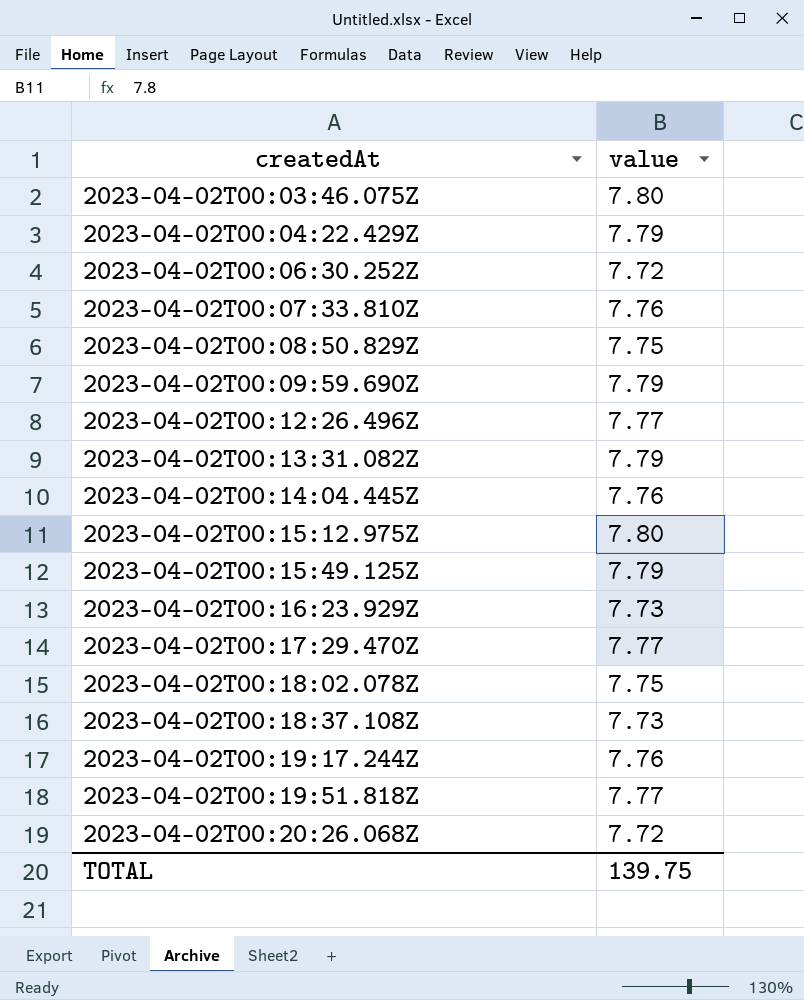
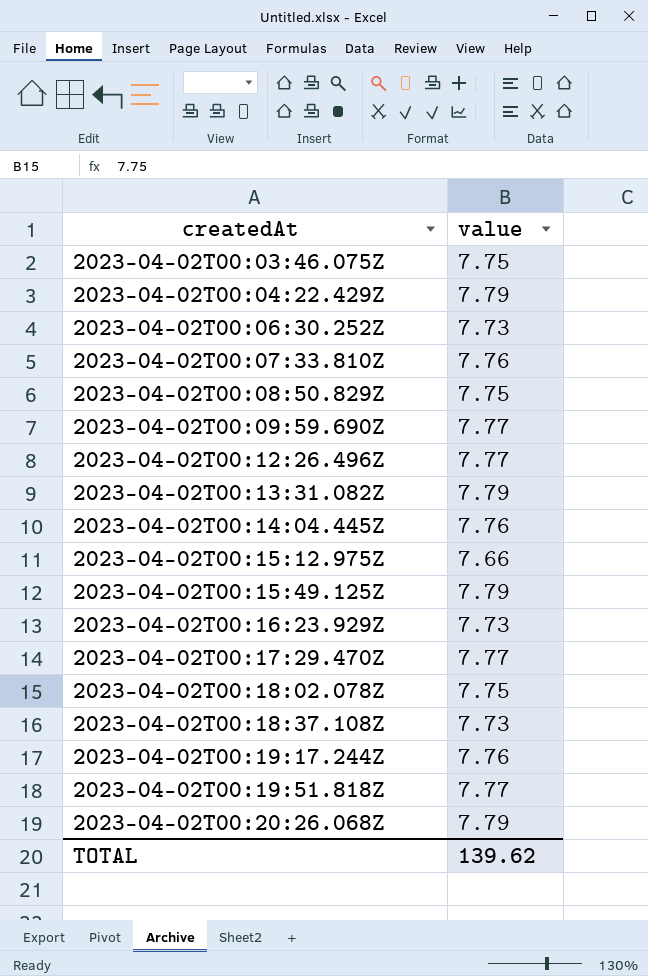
2023-04-02T00:03:46.075Z | value: 7.80 -> 7.75
2023-04-02T00:06:30.252Z | value: 7.72 -> 7.73
2023-04-02T00:09:59.690Z | value: 7.79 -> 7.77
2023-04-02T00:15:12.975Z | value: 7.80 -> 7.66
2023-04-02T00:20:26.068Z | value: 7.72 -> 7.79
TOTAL | value: 139.75 -> 139.62

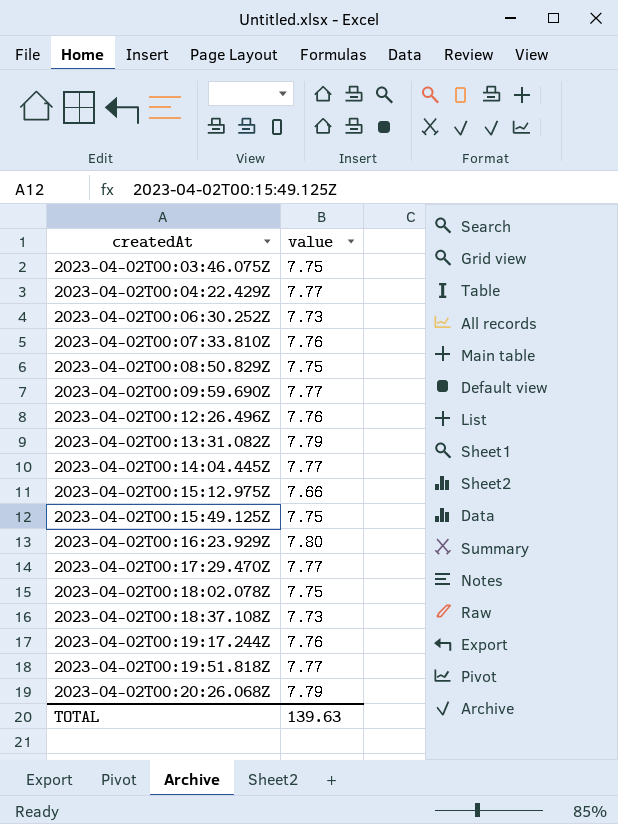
2023-04-02T00:04:22.429Z | value: 7.79 -> 7.77
2023-04-02T00:12:26.496Z | value: 7.77 -> 7.76
2023-04-02T00:14:04.445Z | value: 7.76 -> 7.77
2023-04-02T00:15:49.125Z | value: 7.79 -> 7.75
2023-04-02T00:16:23.929Z | value: 7.73 -> 7.80
TOTAL | value: 139.62 -> 139.63

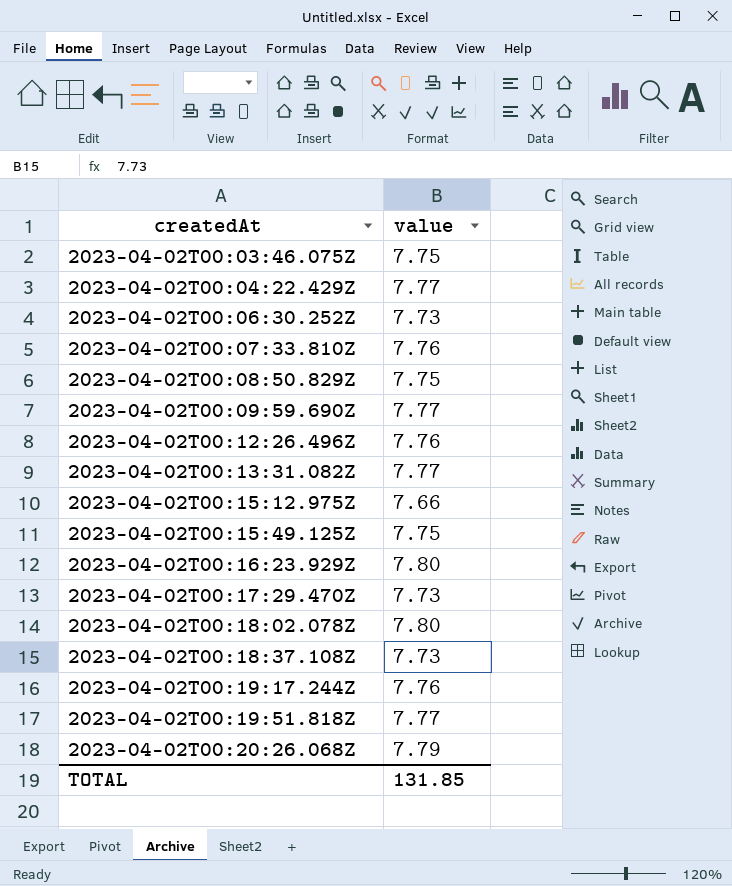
row 2023-04-02T00:14:04.445Z: 7.77 -> none
2023-04-02T00:13:31.082Z | value: 7.79 -> 7.77
2023-04-02T00:17:29.470Z | value: 7.77 -> 7.73
2023-04-02T00:18:02.078Z | value: 7.75 -> 7.80
TOTAL | value: 139.63 -> 131.85

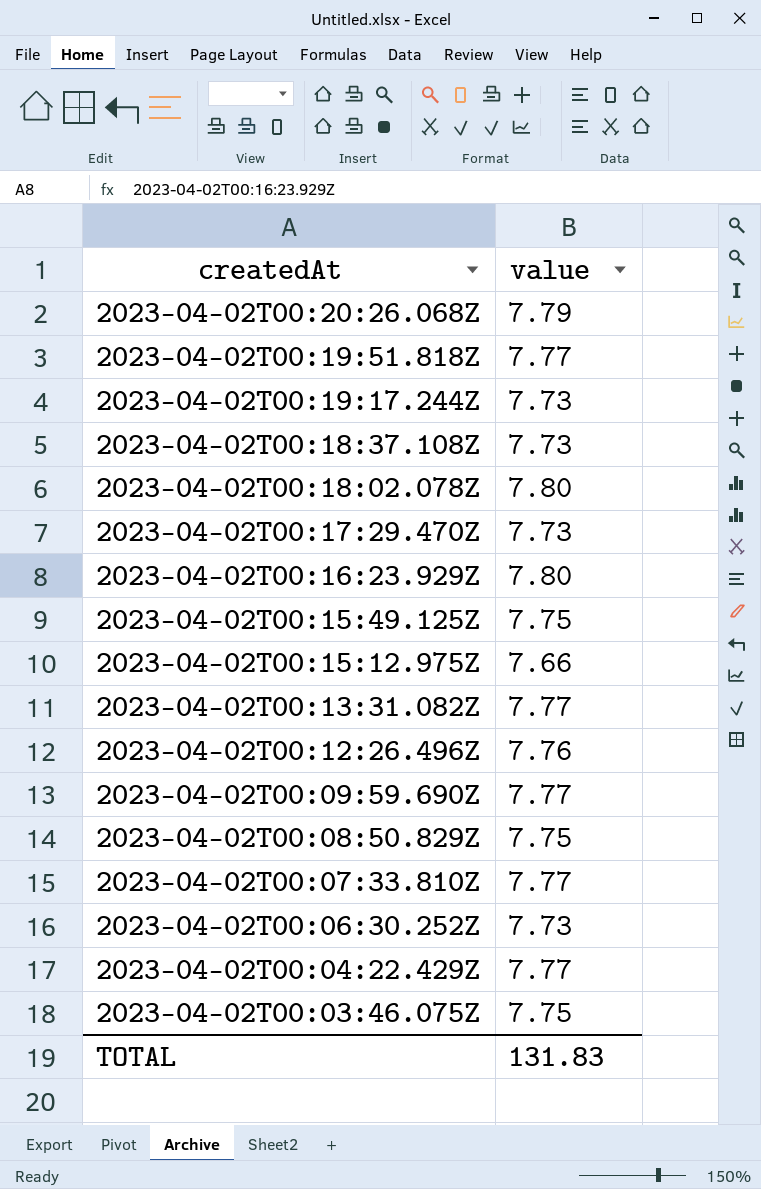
row order: createdAt ascending -> createdAt descending
2023-04-02T00:19:17.244Z | value: 7.76 -> 7.73
2023-04-02T00:07:33.810Z | value: 7.76 -> 7.77
TOTAL | value: 131.85 -> 131.83

